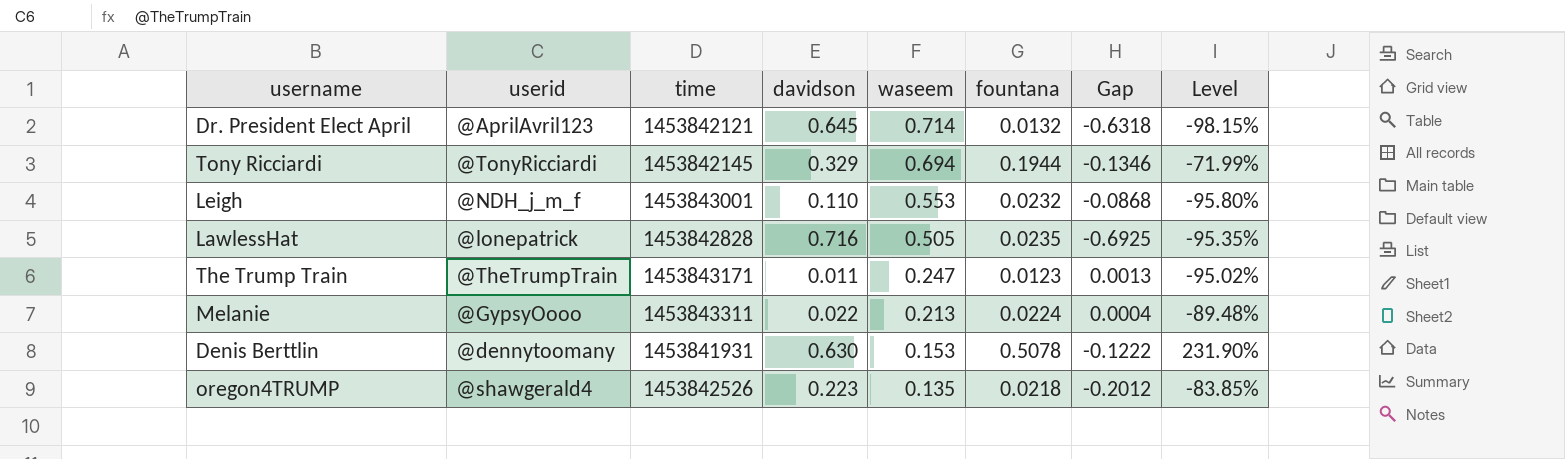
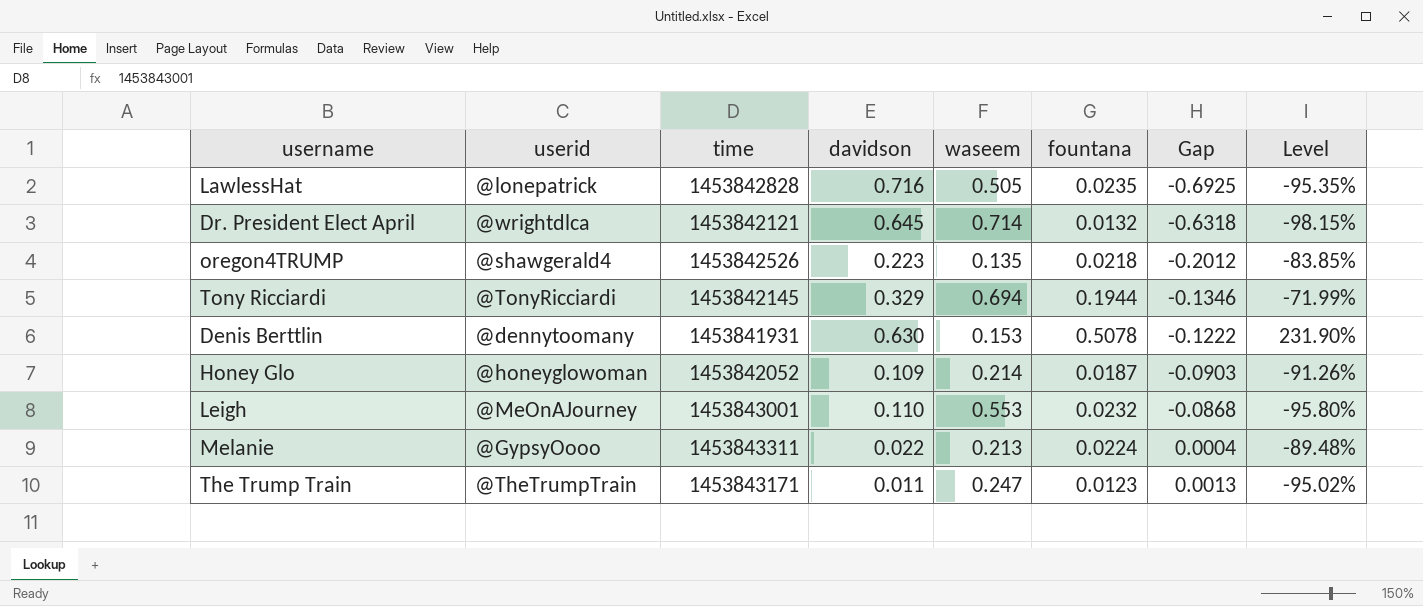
row order: waseem descending -> Gap ascending
Dr. President Elect April | userid: @AprilAvril123 -> @wrightdlca
row Honey Glo: none -> @honeyglowoman | 1453842052 | 0.109 | 0.214 | 0.0187 | -0.0903 | -91.26%
Leigh | userid: @NDH_j_m_f -> @MeOnAJourney

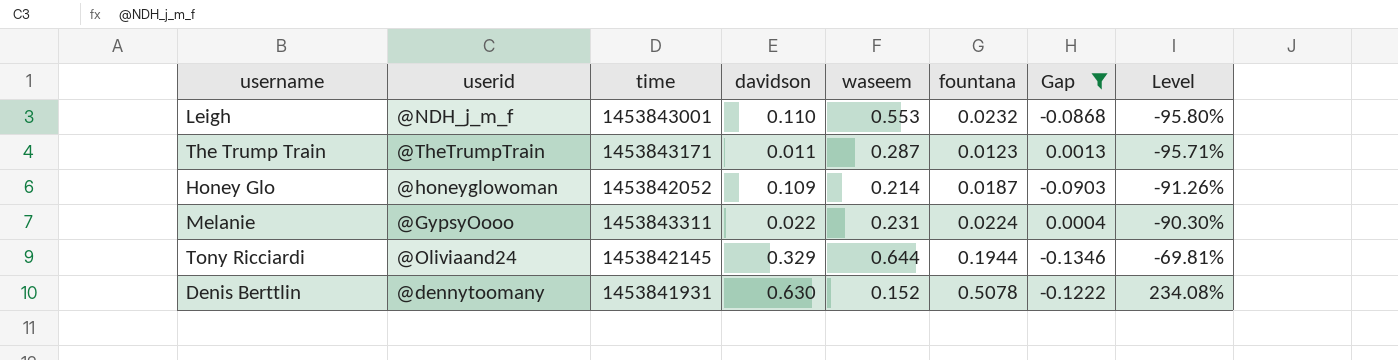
filter: none -> Gap >= -0.1346
row order: Gap ascending -> Level ascending
Leigh | userid: @MeOnAJourney -> @NDH_j_m_f
The Trump Train | waseem: 0.247 -> 0.287
The Trump Train | Level: -95.02% -> -95.71%
Melanie | waseem: 0.213 -> 0.231
Melanie | Level: -89.48% -> -90.30%
Tony Ricciardi | userid: @TonyRicciardi -> @Oliviaand24
Tony Ricciardi | waseem: 0.694 -> 0.644
Tony Ricciardi | Level: -71.99% -> -69.81%
Denis Berttlin | waseem: 0.153 -> 0.152
Denis Berttlin | Level: 231.90% -> 234.08%

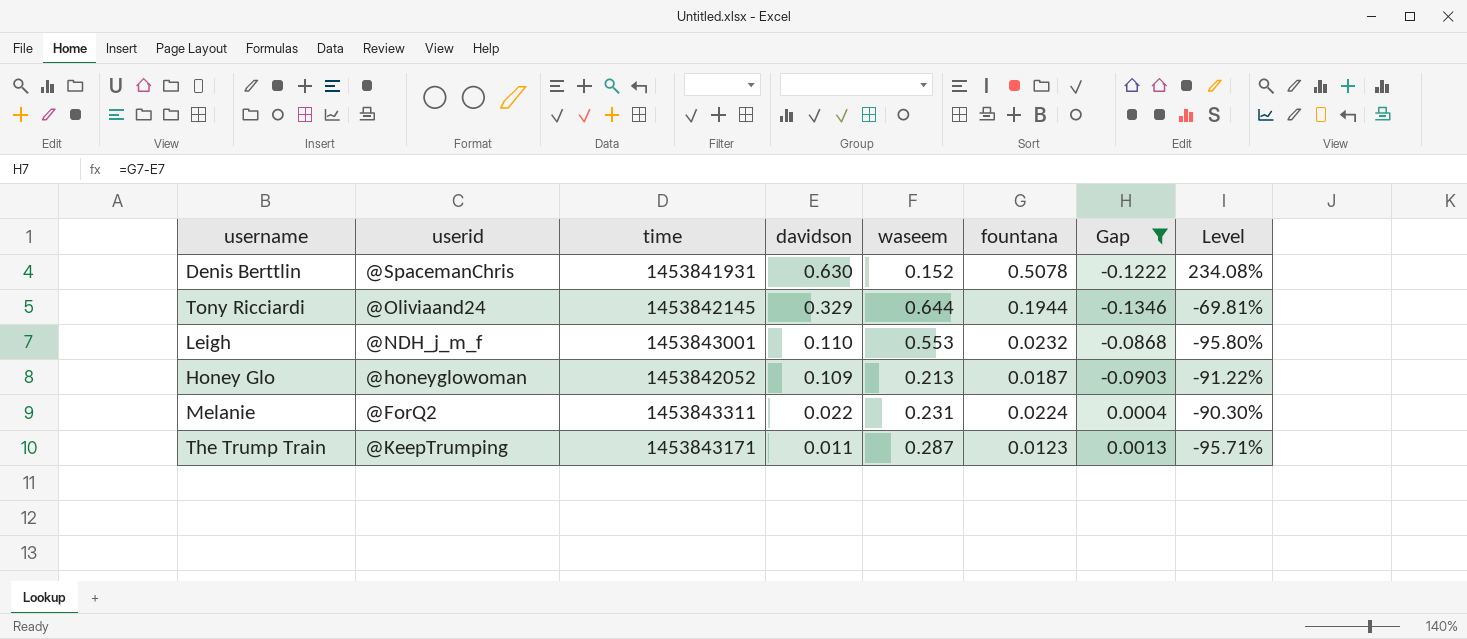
row order: Level ascending -> davidson descending
Denis Berttlin | userid: @dennytoomany -> @SpacemanChris
Honey Glo | waseem: 0.214 -> 0.213
Honey Glo | Level: -91.26% -> -91.22%
Melanie | userid: @GypsyOooo -> @ForQ2
The Trump Train | userid: @TheTrumpTrain -> @KeepTrumping

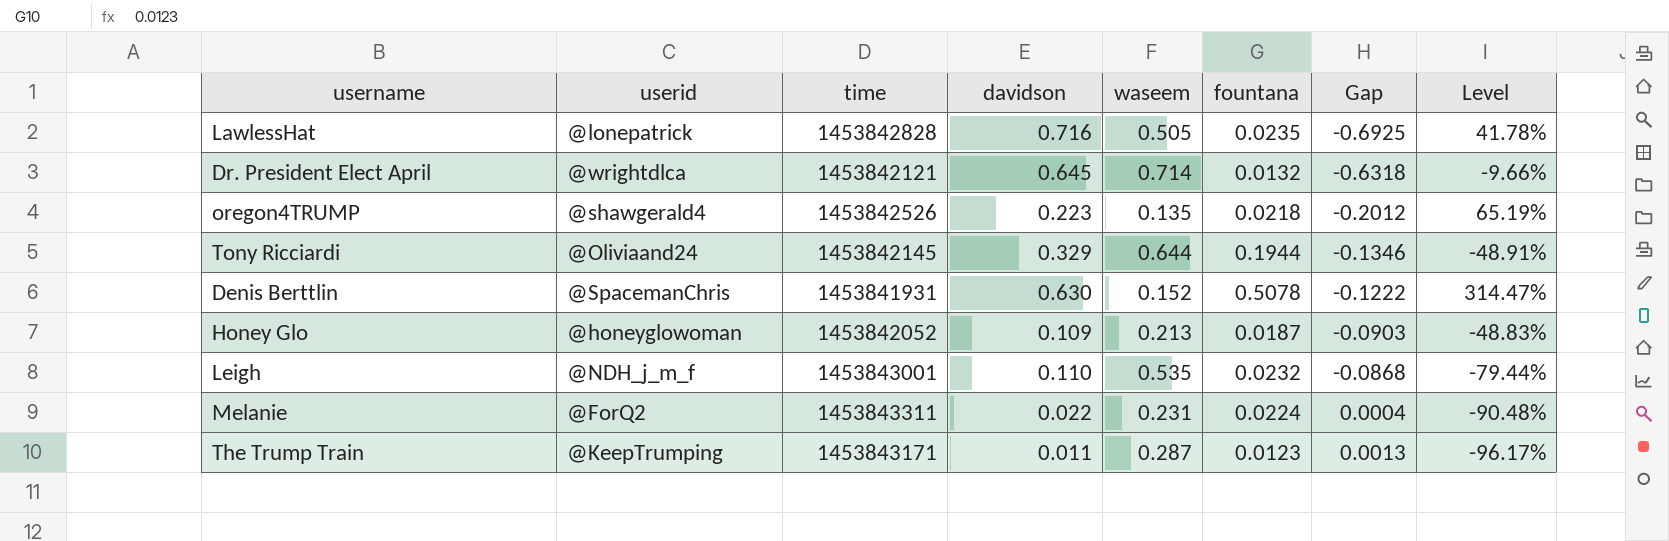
filter: Gap >= -0.1346 -> none
row order: davidson descending -> Gap ascending
column Level | formula: ([fountana] - [waseem]) / [waseem] -> ([davidson] - [waseem]) / [waseem]
Leigh | waseem: 0.553 -> 0.535

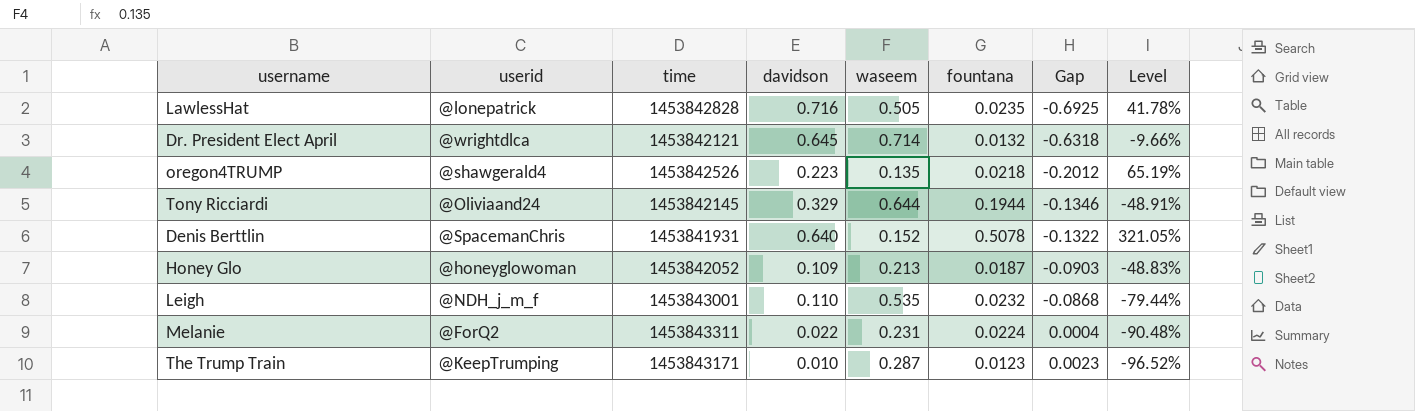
Denis Berttlin | davidson: 0.630 -> 0.640
Denis Berttlin | Gap: -0.1222 -> -0.1322
Denis Berttlin | Level: 314.47% -> 321.05%
The Trump Train | davidson: 0.011 -> 0.010
The Trump Train | Gap: 0.0013 -> 0.0023
The Trump Train | Level: -96.17% -> -96.52%

